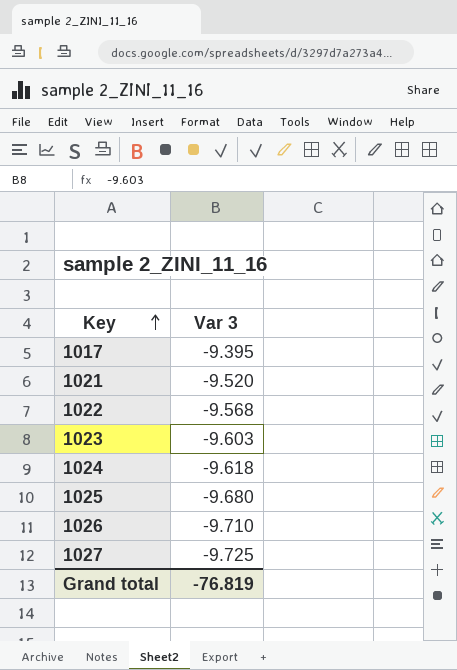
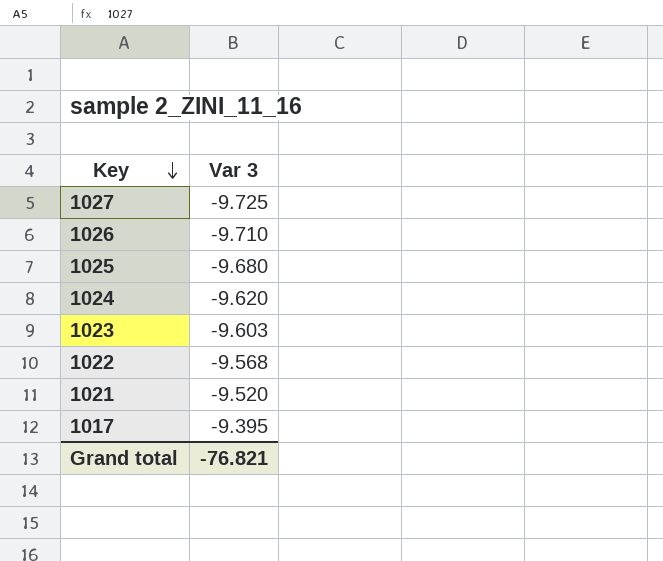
row order: Key ascending -> Key descending
1024 | Var 3: -9.618 -> -9.620
Grand total | Var 3: -76.819 -> -76.821

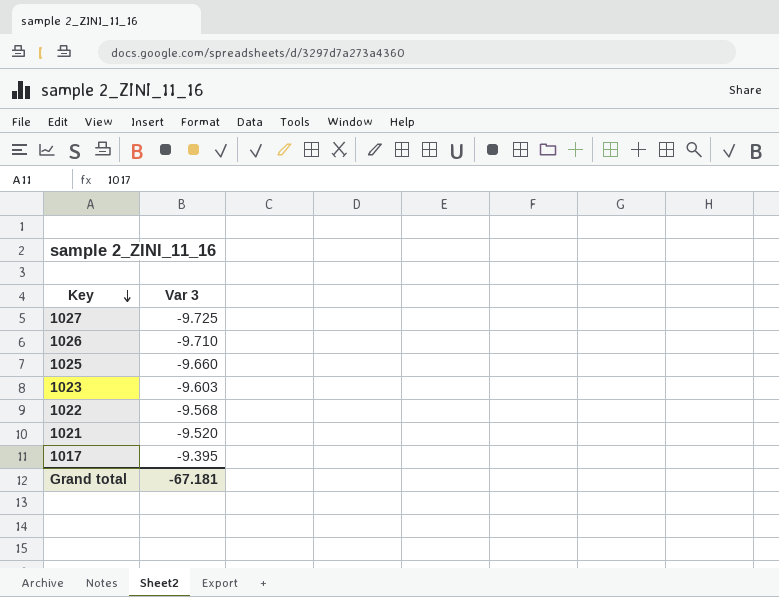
row 1024: -9.620 -> none
1025 | Var 3: -9.680 -> -9.660
Grand total | Var 3: -76.821 -> -67.181

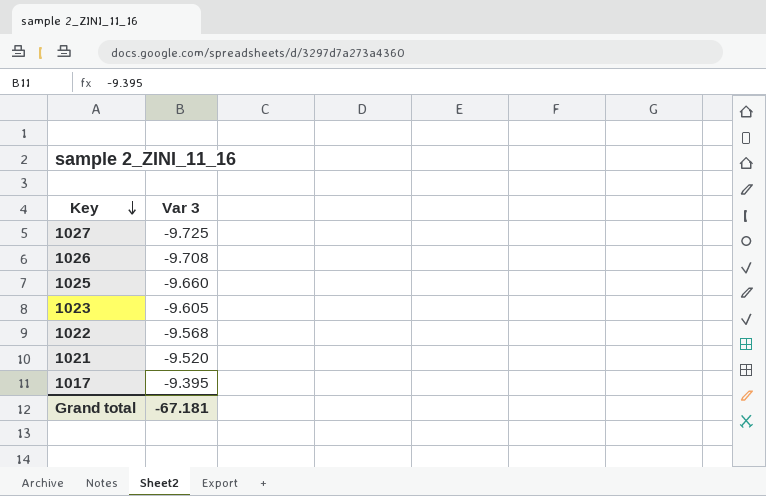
1026 | Var 3: -9.710 -> -9.708
1023 | Var 3: -9.603 -> -9.605

